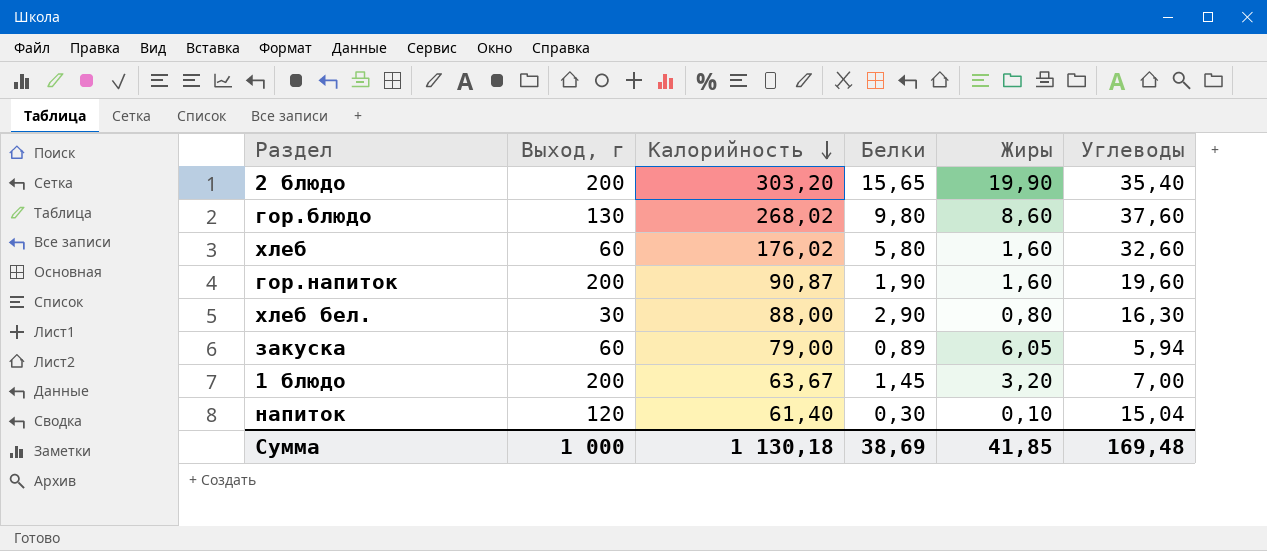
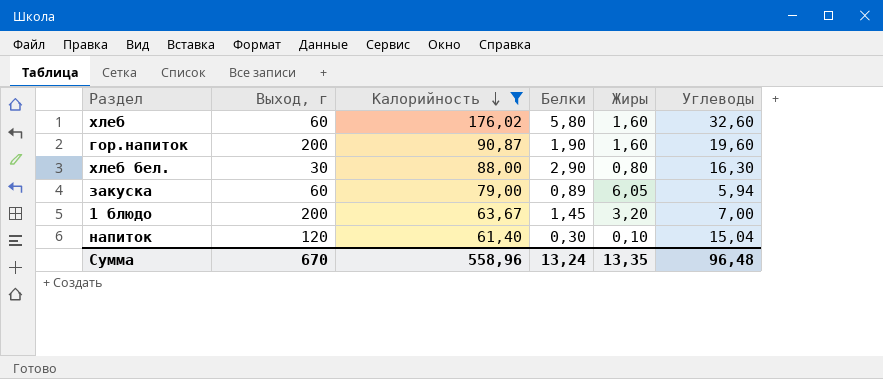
filter: none -> Калорийность <= 176,02
Сумма | Выход, г: 1 000 -> 670
Сумма | Калорийность: 1 130,18 -> 558,96
Сумма | Белки: 38,69 -> 13,24
Сумма | Жиры: 41,85 -> 13,35
Сумма | Углеводы: 169,48 -> 96,48

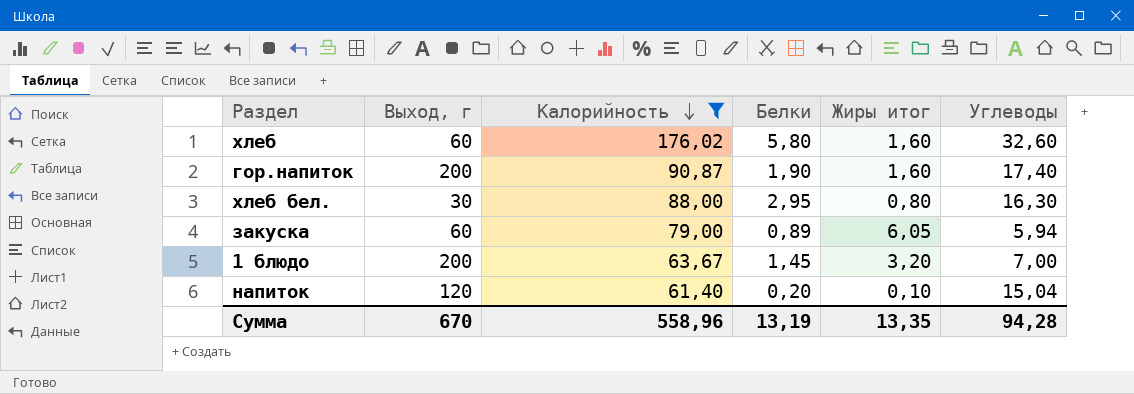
column name: Жиры -> Жиры итог
гор.напиток | Углеводы: 19,60 -> 17,40
хлеб бел. | Белки: 2,90 -> 2,95
напиток | Белки: 0,30 -> 0,20
Сумма | Белки: 13,24 -> 13,19
Сумма | Углеводы: 96,48 -> 94,28

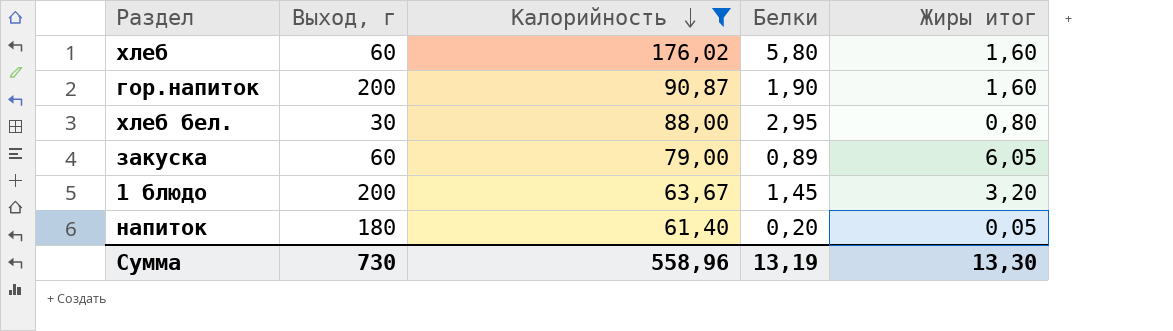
column Углеводы | position: 6 -> none
напиток | Выход, г: 120 -> 180
напиток | Жиры итог: 0,10 -> 0,05
Сумма | Выход, г: 670 -> 730
Сумма | Жиры итог: 13,35 -> 13,30

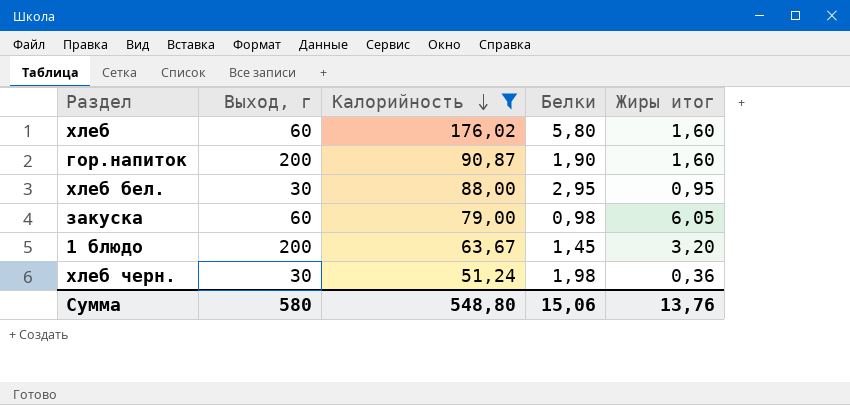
row напиток: 180 | 61,40 | 0,20 | 0,05 -> none
хлеб бел. | Жиры итог: 0,80 -> 0,95
закуска | Белки: 0,89 -> 0,98
row хлеб черн.: none -> 30 | 51,24 | 1,98 | 0,36
Сумма | Выход, г: 730 -> 580
Сумма | Калорийность: 558,96 -> 548,80
Сумма | Белки: 13,19 -> 15,06
Сумма | Жиры итог: 13,30 -> 13,76

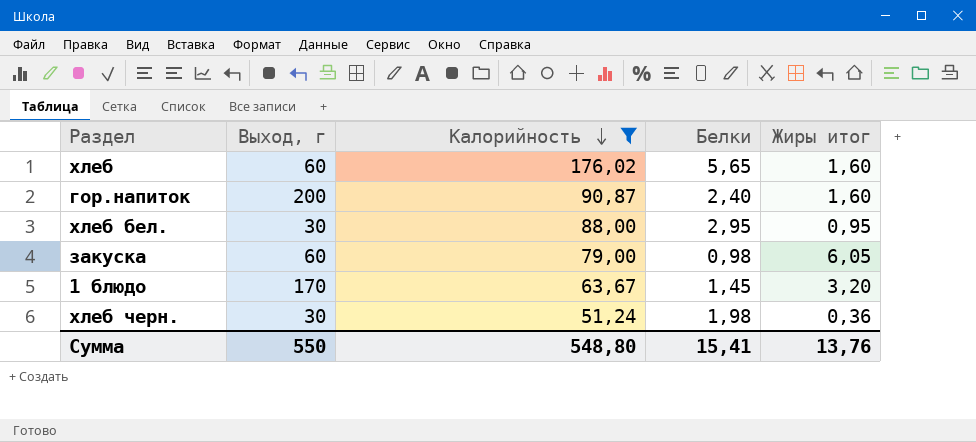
хлеб | Белки: 5,80 -> 5,65
гор.напиток | Белки: 1,90 -> 2,40
1 блюдо | Выход, г: 200 -> 170
Сумма | Выход, г: 580 -> 550
Сумма | Белки: 15,06 -> 15,41

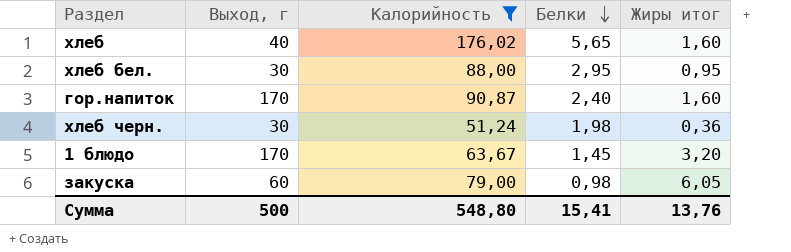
row order: Калорийность descending -> Белки descending
хлеб | Выход, г: 60 -> 40
гор.напиток | Выход, г: 200 -> 170
Сумма | Выход, г: 550 -> 500

